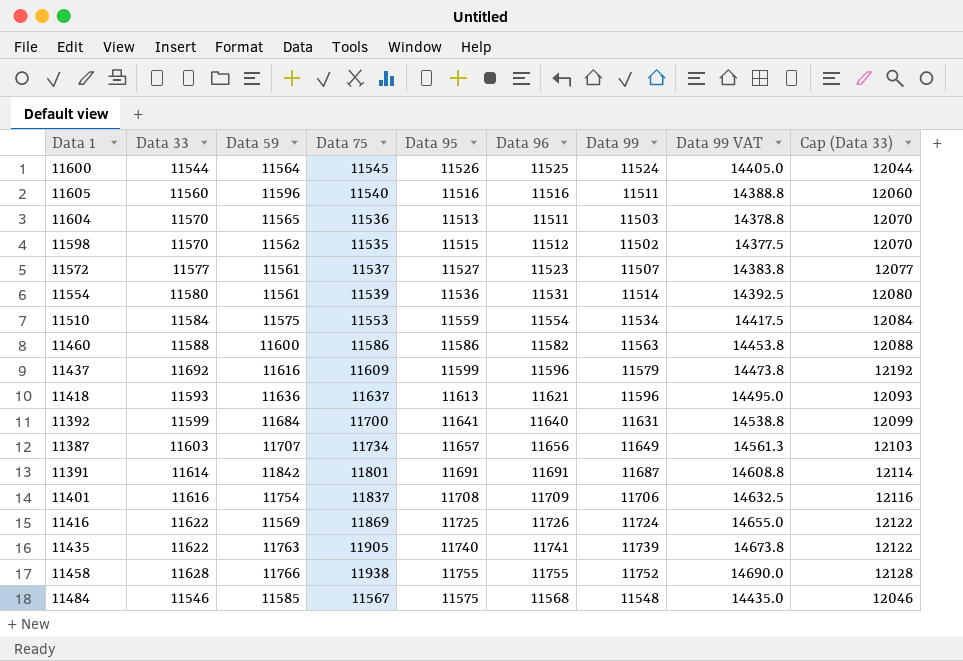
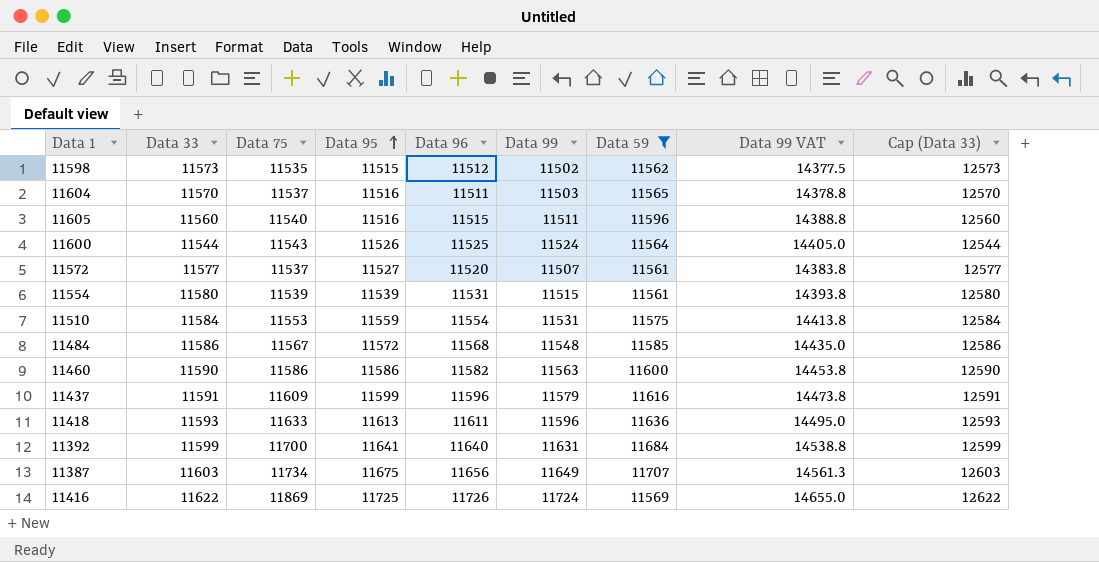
filter: none -> Data 59 <= 11707
row order: none -> Data 95 ascending
column Data 59 | position: 3 -> 7
column Cap (Data 33) | formula: [Data 33] + 500 -> [Data 33] + 1000
11598 | Data 33: 11570 -> 11573
11604 | Data 75: 11536 -> 11537
11604 | Data 95: 11513 -> 11516
11605 | Data 96: 11516 -> 11515
11600 | Data 75: 11545 -> 11543
11572 | Data 96: 11523 -> 11520
11554 | Data 95: 11536 -> 11539
11554 | Data 99: 11514 -> 11515
11554 | Data 99 VAT: 14392.5 -> 14393.8
11510 | Data 99: 11534 -> 11531
11510 | Data 99 VAT: 14417.5 -> 14413.8
11484 | Data 33: 11546 -> 11586
11484 | Data 95: 11575 -> 11572
11460 | Data 33: 11588 -> 11590
11437 | Data 33: 11692 -> 11591
11418 | Data 75: 11637 -> 11633
11418 | Data 96: 11621 -> 11611
11387 | Data 95: 11657 -> 11675

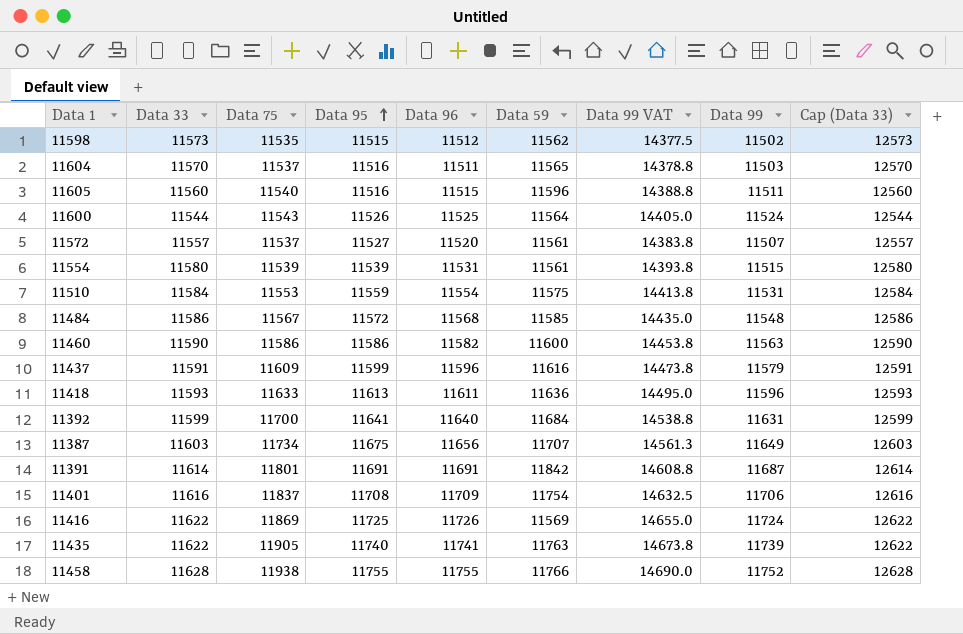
filter: Data 59 <= 11707 -> none
column Data 99 | position: 6 -> 8
11572 | Data 33: 11577 -> 11557
11572 | Cap (Data 33): 12577 -> 12557

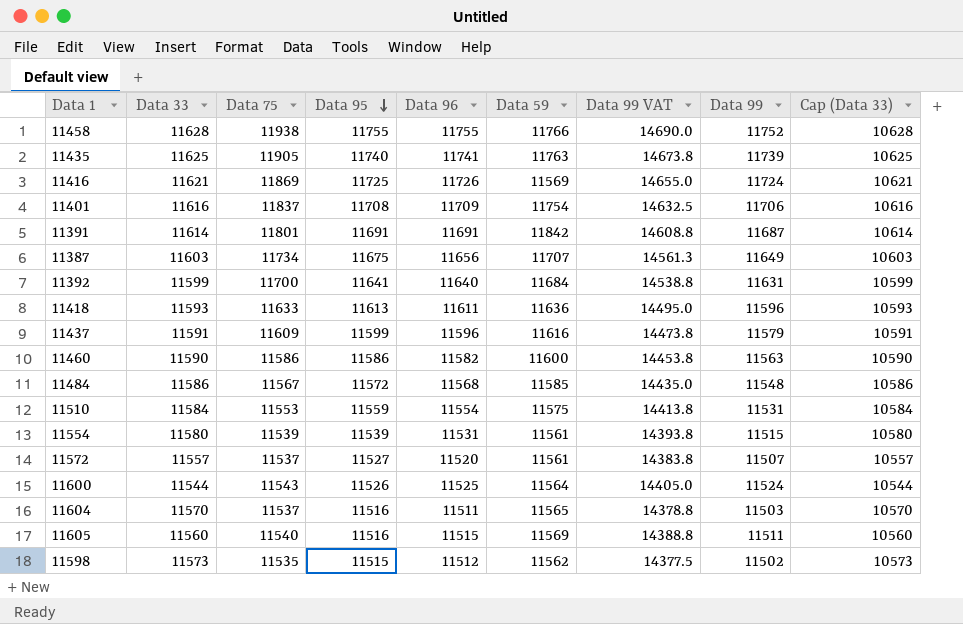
row order: Data 95 ascending -> Data 95 descending
column Cap (Data 33) | formula: [Data 33] + 1000 -> [Data 33] - 1000
11435 | Data 33: 11622 -> 11625
11416 | Data 33: 11622 -> 11621
11605 | Data 59: 11596 -> 11569

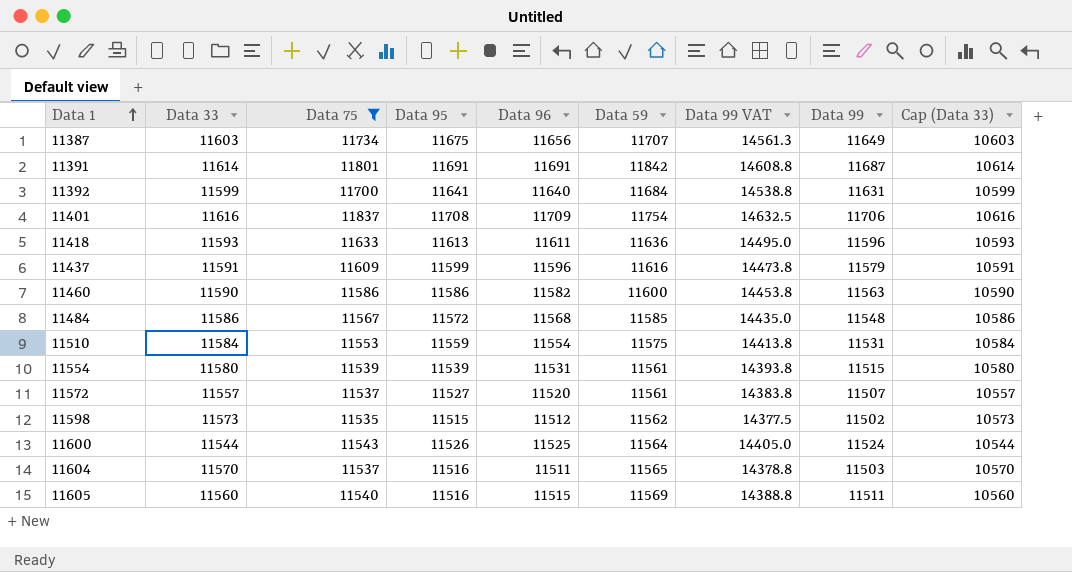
filter: none -> Data 75 <= 11837
row order: Data 95 descending -> Data 1 ascending

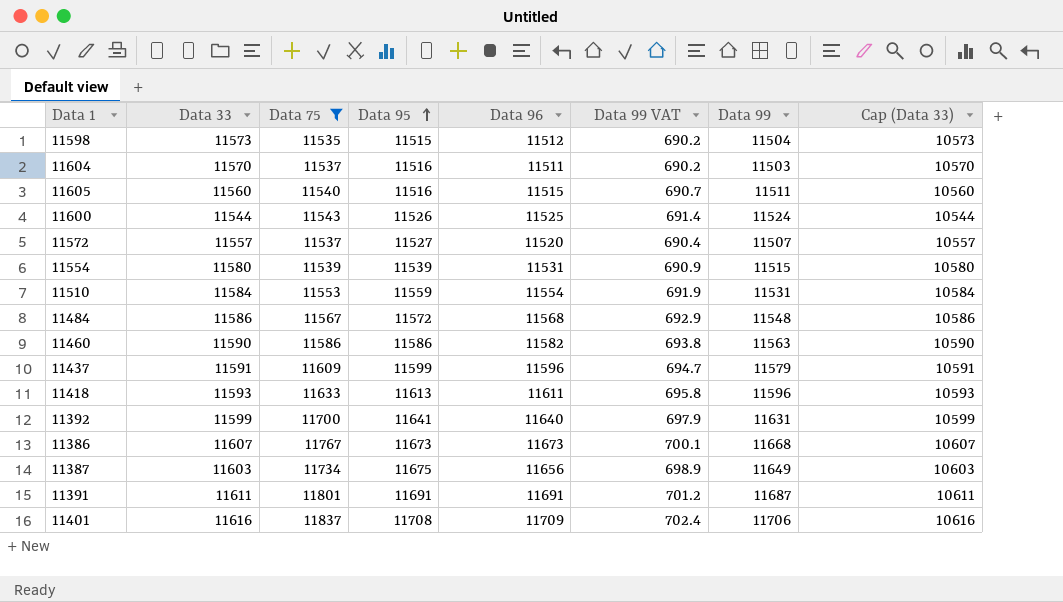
row order: Data 1 ascending -> Data 95 ascending
column Data 59 | position: 6 -> none
column Data 99 VAT | formula: [Data 99] * 1.25 -> [Data 99] * 0.06
11598 | Data 99: 11502 -> 11504
row 11386: none -> 11607 | 11767 | 11673 | 11673 | 700.1 | 11668 | 10607
11391 | Data 33: 11614 -> 11611
11391 | Cap (Data 33): 10614 -> 10611

